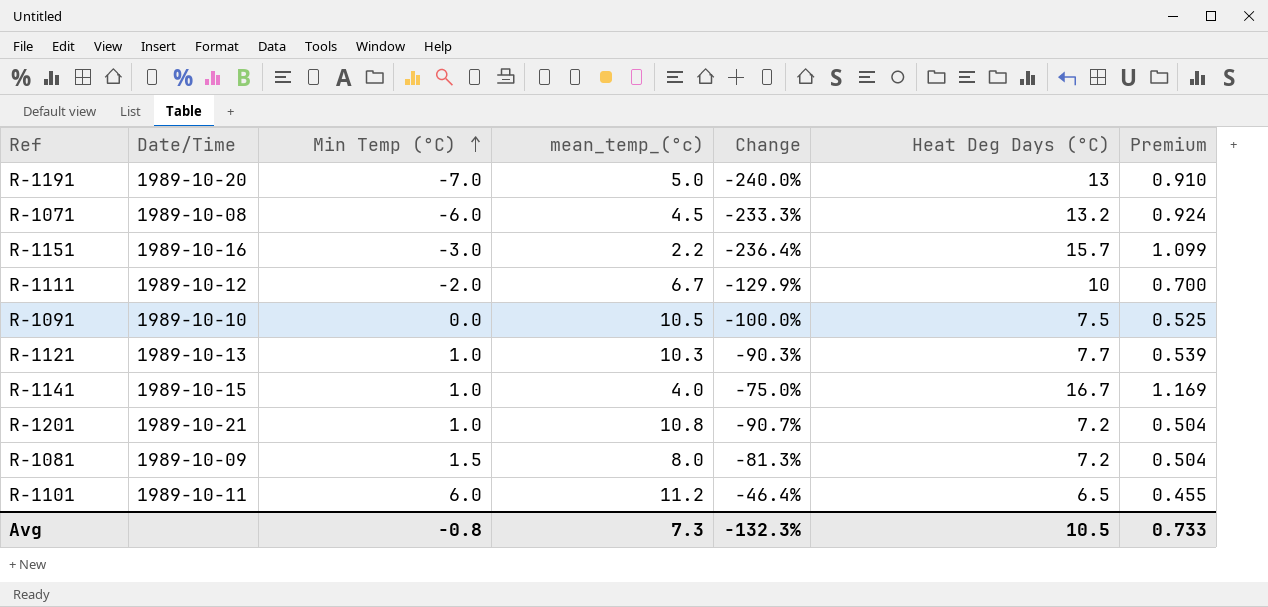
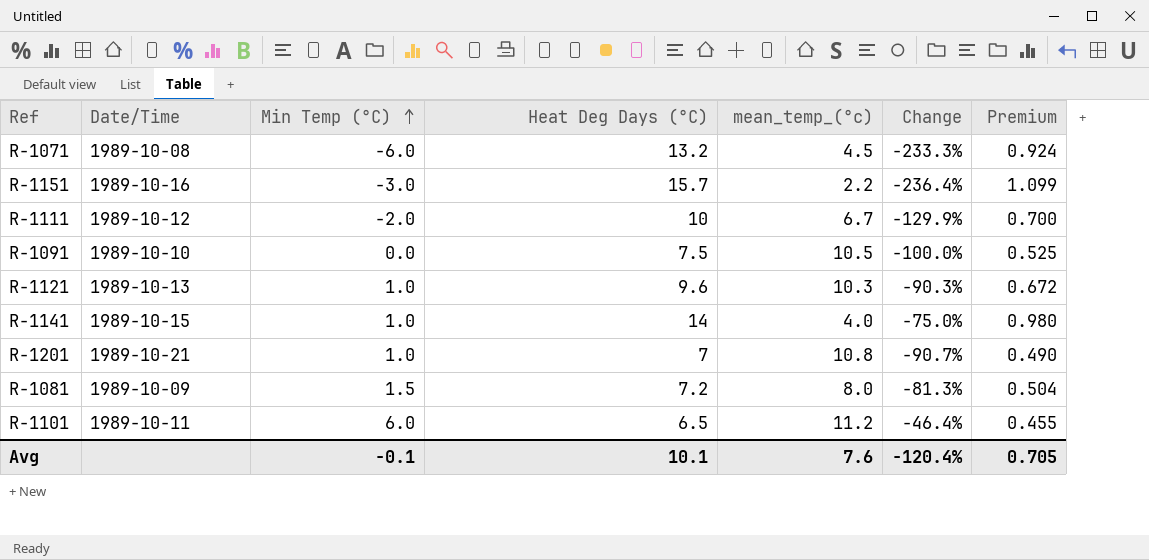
column Heat Deg Days (°C) | position: 6 -> 4
row R-1191: 1989-10-20 | -7.0 | 5.0 | -240.0% | 13 | 0.910 -> none
R-1121 | Heat Deg Days (°C): 7.7 -> 9.6
R-1121 | Premium: 0.539 -> 0.672
R-1141 | Heat Deg Days (°C): 16.7 -> 14
R-1141 | Premium: 1.169 -> 0.980
R-1201 | Heat Deg Days (°C): 7.2 -> 7
R-1201 | Premium: 0.504 -> 0.490
Avg | Min Temp (°C): -0.8 -> -0.1
Avg | Heat Deg Days (°C): 10.5 -> 10.1
Avg | mean_temp_(°c): 7.3 -> 7.6
Avg | Change: -132.3% -> -120.4%
Avg | Premium: 0.733 -> 0.705

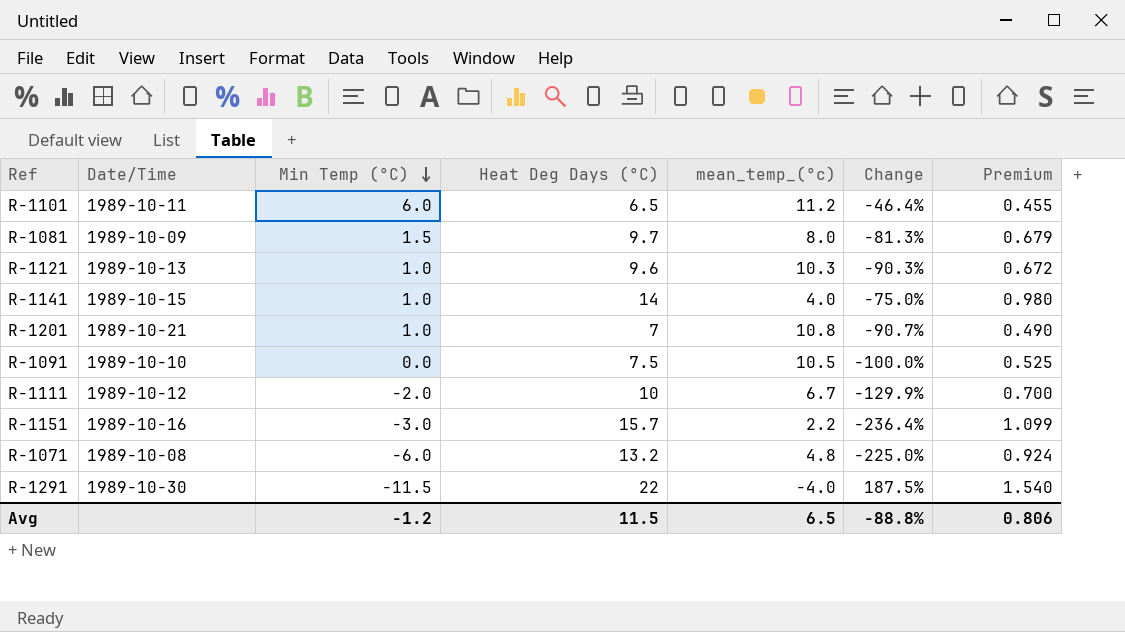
row order: Min Temp (°C) ascending -> Min Temp (°C) descending
R-1081 | Heat Deg Days (°C): 7.2 -> 9.7
R-1081 | Premium: 0.504 -> 0.679
R-1071 | mean_temp_(°c): 4.5 -> 4.8
R-1071 | Change: -233.3% -> -225.0%
row R-1291: none -> 1989-10-30 | -11.5 | 22 | -4.0 | 187.5% | 1.540
Avg | Min Temp (°C): -0.1 -> -1.2
Avg | Heat Deg Days (°C): 10.1 -> 11.5
Avg | mean_temp_(°c): 7.6 -> 6.5
Avg | Change: -120.4% -> -88.8%
Avg | Premium: 0.705 -> 0.806

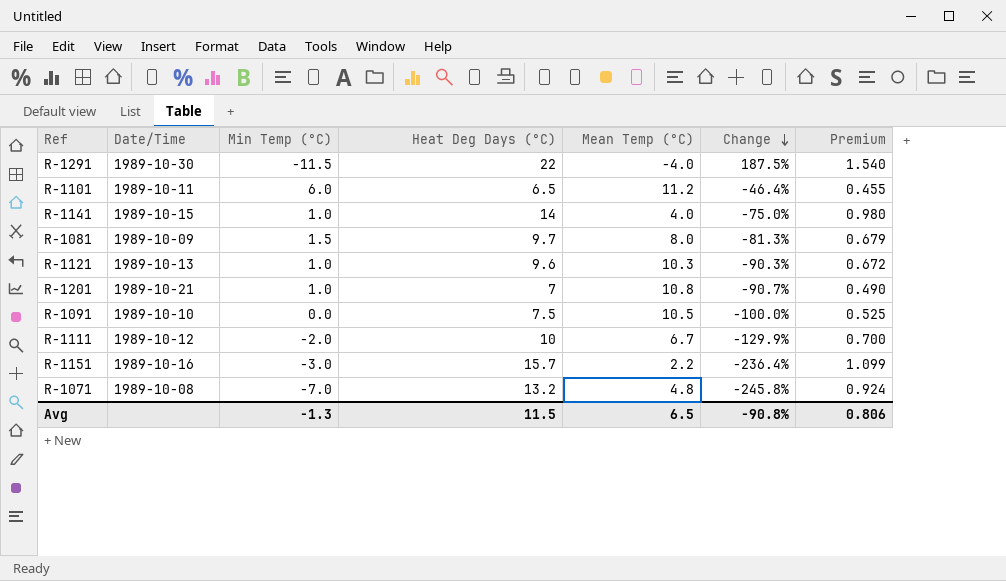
row order: Min Temp (°C) descending -> Change descending
column name: mean_temp_(°c) -> Mean Temp (°C)
R-1071 | Min Temp (°C): -6.0 -> -7.0
R-1071 | Change: -225.0% -> -245.8%
Avg | Min Temp (°C): -1.2 -> -1.3
Avg | Change: -88.8% -> -90.8%

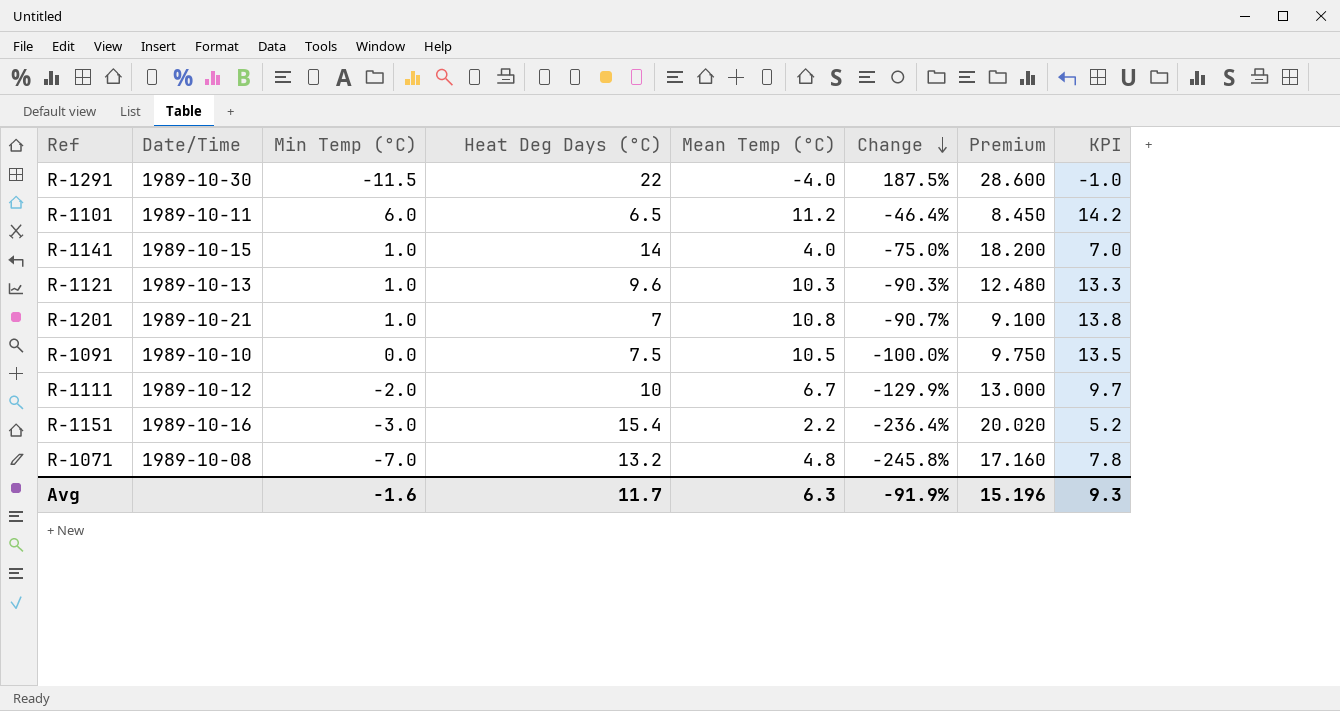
column Premium | formula: [Heat Deg Days (°C)] * 0.07 -> [Heat Deg Days (°C)] * 1.3
column KPI | formula: none -> [Mean Temp (°C)] + 3
row R-1081: 1989-10-09 | 1.5 | 9.7 | 8.0 | -81.3% | 0.679 -> none
R-1151 | Heat Deg Days (°C): 15.7 -> 15.4
Avg | Min Temp (°C): -1.3 -> -1.6
Avg | Heat Deg Days (°C): 11.5 -> 11.7
Avg | Mean Temp (°C): 6.5 -> 6.3
Avg | Change: -90.8% -> -91.9%
Avg | Premium: 0.806 -> 15.196

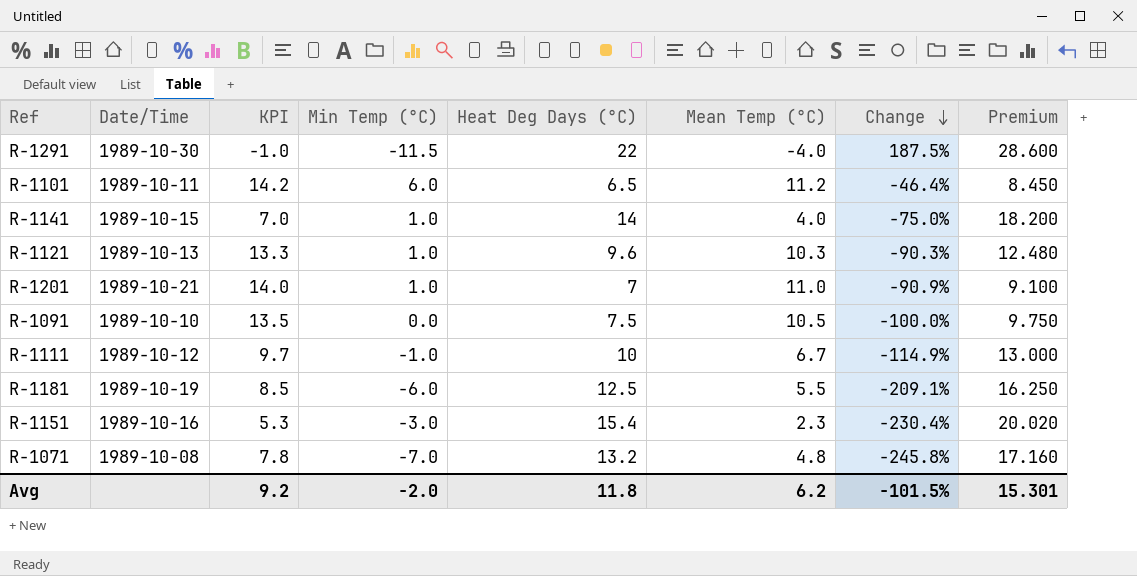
column KPI | position: 8 -> 3
R-1201 | KPI: 13.8 -> 14.0
R-1201 | Mean Temp (°C): 10.8 -> 11.0
R-1201 | Change: -90.7% -> -90.9%
R-1111 | Min Temp (°C): -2.0 -> -1.0
R-1111 | Change: -129.9% -> -114.9%
row R-1181: none -> 1989-10-19 | 8.5 | -6.0 | 12.5 | 5.5 | -209.1% | 16.250
R-1151 | KPI: 5.2 -> 5.3
R-1151 | Mean Temp (°C): 2.2 -> 2.3
R-1151 | Change: -236.4% -> -230.4%
Avg | KPI: 9.3 -> 9.2
Avg | Min Temp (°C): -1.6 -> -2.0
Avg | Heat Deg Days (°C): 11.7 -> 11.8
Avg | Mean Temp (°C): 6.3 -> 6.2
Avg | Change: -91.9% -> -101.5%
Avg | Premium: 15.196 -> 15.301

